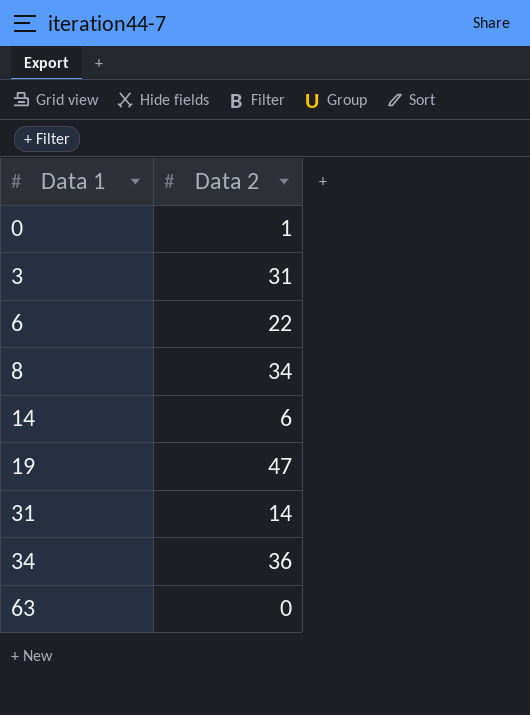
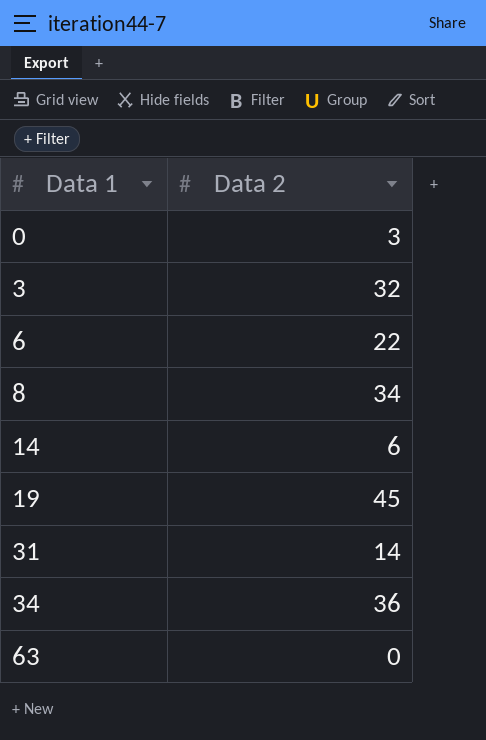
0 | Data 2: 1 -> 3
3 | Data 2: 31 -> 32
19 | Data 2: 47 -> 45

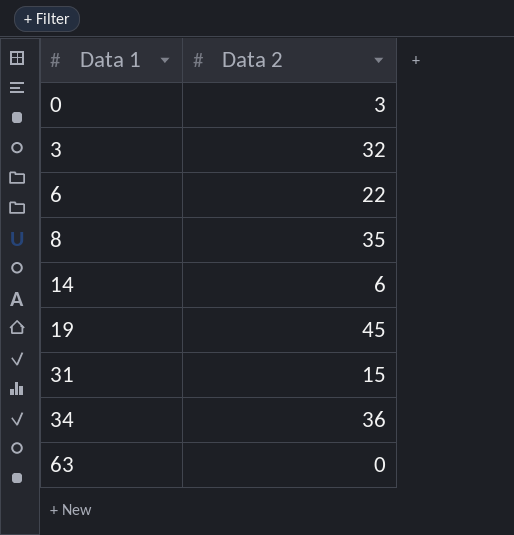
8 | Data 2: 34 -> 35
31 | Data 2: 14 -> 15

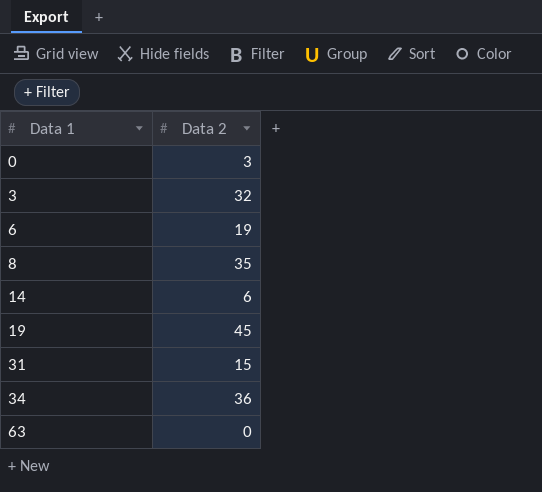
6 | Data 2: 22 -> 19

